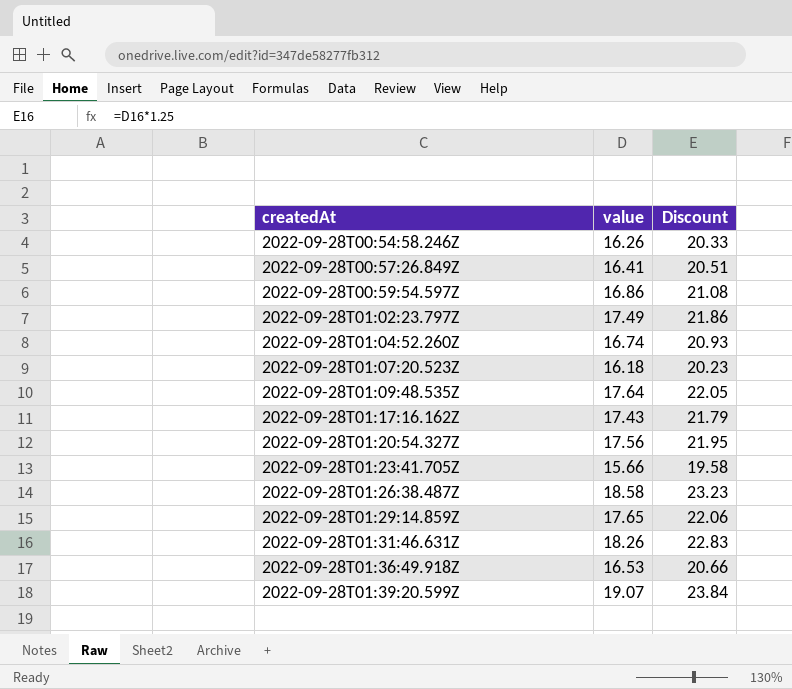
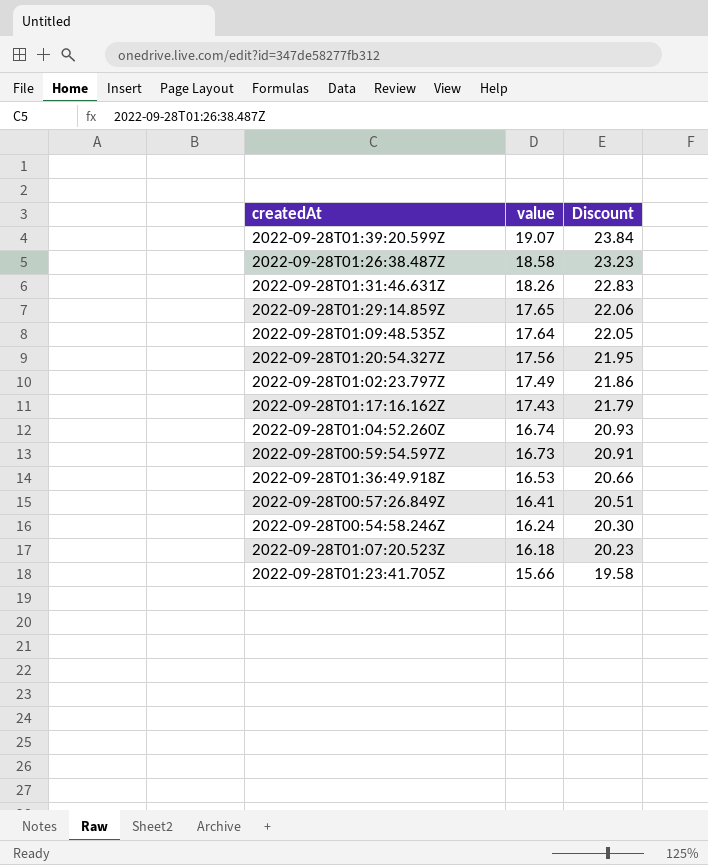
row order: createdAt ascending -> value descending
2022-09-28T00:59:54.597Z | value: 16.86 -> 16.73
2022-09-28T00:59:54.597Z | Discount: 21.08 -> 20.91
2022-09-28T00:54:58.246Z | value: 16.26 -> 16.24
2022-09-28T00:54:58.246Z | Discount: 20.33 -> 20.30

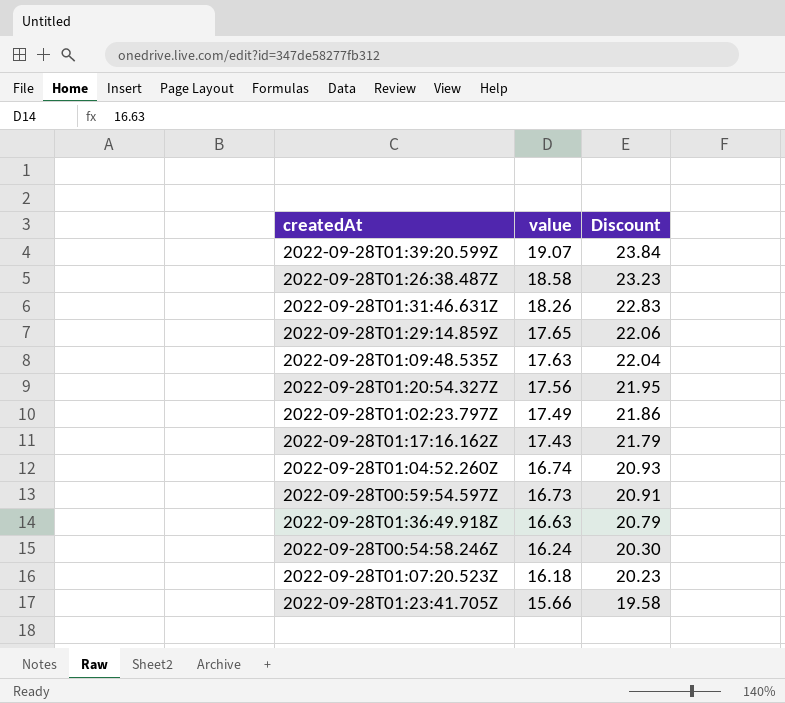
row 2022-09-28T00:57:26.849Z: 16.41 | 20.51 -> none
2022-09-28T01:09:48.535Z | value: 17.64 -> 17.63
2022-09-28T01:09:48.535Z | Discount: 22.05 -> 22.04
2022-09-28T01:36:49.918Z | value: 16.53 -> 16.63
2022-09-28T01:36:49.918Z | Discount: 20.66 -> 20.79

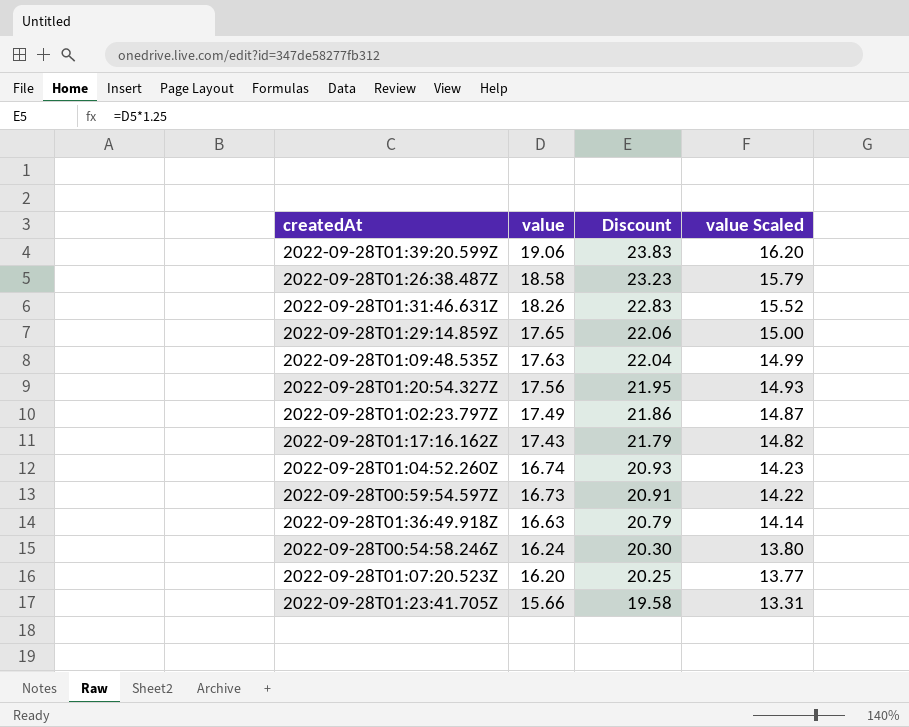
column value Scaled | formula: none -> [value] * 0.85
2022-09-28T01:39:20.599Z | value: 19.07 -> 19.06
2022-09-28T01:39:20.599Z | Discount: 23.84 -> 23.83
2022-09-28T01:07:20.523Z | value: 16.18 -> 16.20
2022-09-28T01:07:20.523Z | Discount: 20.23 -> 20.25

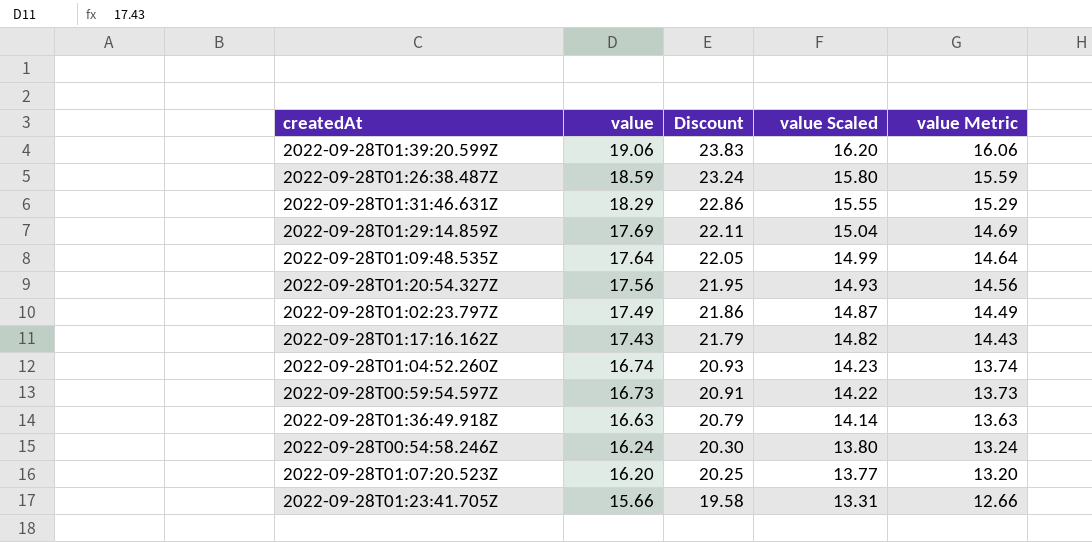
column value Metric | formula: none -> [value] - 3
2022-09-28T01:26:38.487Z | value: 18.58 -> 18.59
2022-09-28T01:26:38.487Z | Discount: 23.23 -> 23.24
2022-09-28T01:26:38.487Z | value Scaled: 15.79 -> 15.80
2022-09-28T01:31:46.631Z | value: 18.26 -> 18.29
2022-09-28T01:31:46.631Z | Discount: 22.83 -> 22.86
2022-09-28T01:31:46.631Z | value Scaled: 15.52 -> 15.55
2022-09-28T01:29:14.859Z | value: 17.65 -> 17.69
2022-09-28T01:29:14.859Z | Discount: 22.06 -> 22.11
2022-09-28T01:29:14.859Z | value Scaled: 15.00 -> 15.04
2022-09-28T01:09:48.535Z | value: 17.63 -> 17.64
2022-09-28T01:09:48.535Z | Discount: 22.04 -> 22.05

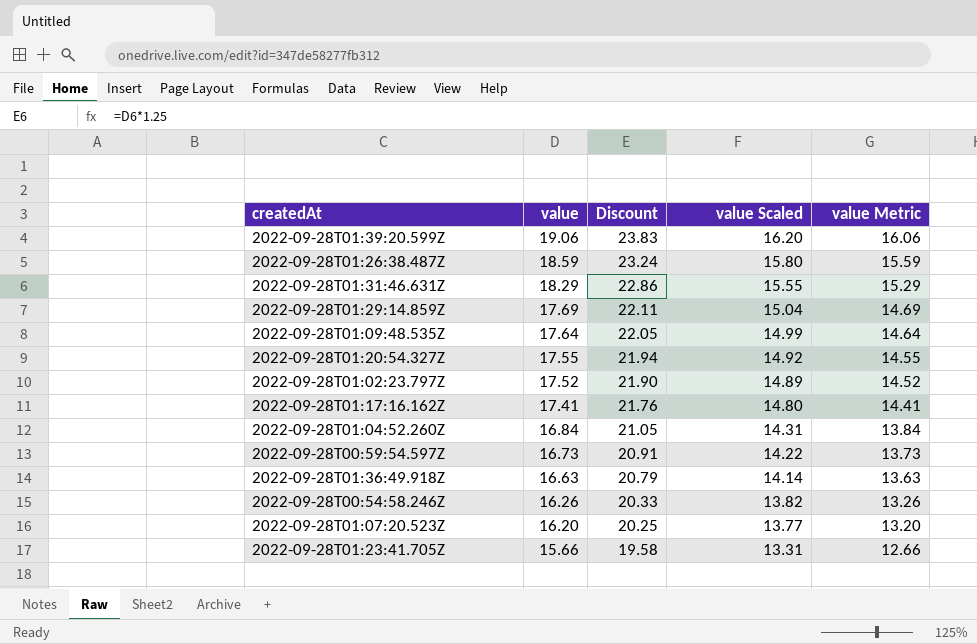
2022-09-28T01:20:54.327Z | value: 17.56 -> 17.55
2022-09-28T01:20:54.327Z | Discount: 21.95 -> 21.94
2022-09-28T01:20:54.327Z | value Scaled: 14.93 -> 14.92
2022-09-28T01:20:54.327Z | value Metric: 14.56 -> 14.55
2022-09-28T01:02:23.797Z | value: 17.49 -> 17.52
2022-09-28T01:02:23.797Z | Discount: 21.86 -> 21.90
2022-09-28T01:02:23.797Z | value Scaled: 14.87 -> 14.89
2022-09-28T01:02:23.797Z | value Metric: 14.49 -> 14.52
2022-09-28T01:17:16.162Z | value: 17.43 -> 17.41
2022-09-28T01:17:16.162Z | Discount: 21.79 -> 21.76
2022-09-28T01:17:16.162Z | value Scaled: 14.82 -> 14.80
2022-09-28T01:17:16.162Z | value Metric: 14.43 -> 14.41
2022-09-28T01:04:52.260Z | value: 16.74 -> 16.84
2022-09-28T01:04:52.260Z | Discount: 20.93 -> 21.05
2022-09-28T01:04:52.260Z | value Scaled: 14.23 -> 14.31
2022-09-28T01:04:52.260Z | value Metric: 13.74 -> 13.84
2022-09-28T00:54:58.246Z | value: 16.24 -> 16.26
2022-09-28T00:54:58.246Z | Discount: 20.30 -> 20.33
2022-09-28T00:54:58.246Z | value Scaled: 13.80 -> 13.82
2022-09-28T00:54:58.246Z | value Metric: 13.24 -> 13.26

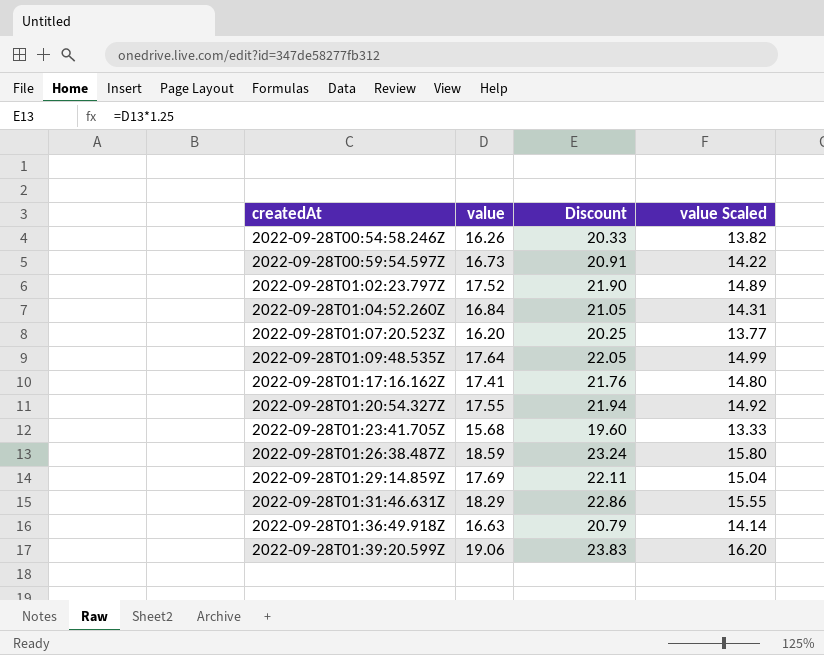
row order: value descending -> createdAt ascending
column value Metric | formula: [value] - 3 -> none
2022-09-28T01:23:41.705Z | value: 15.66 -> 15.68
2022-09-28T01:23:41.705Z | Discount: 19.58 -> 19.60
2022-09-28T01:23:41.705Z | value Scaled: 13.31 -> 13.33

